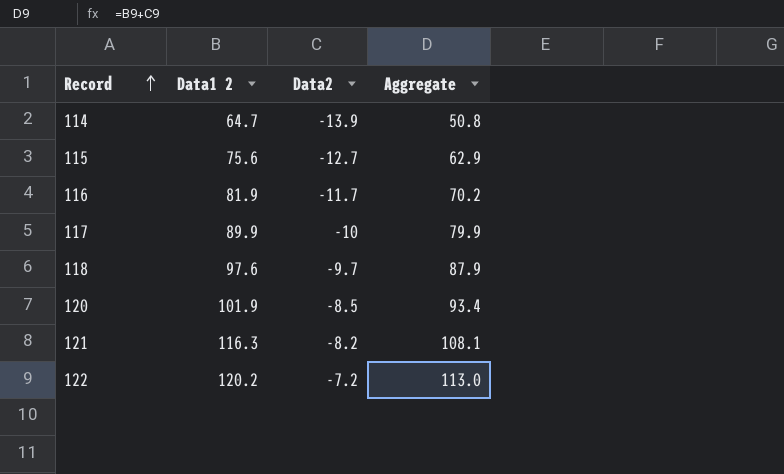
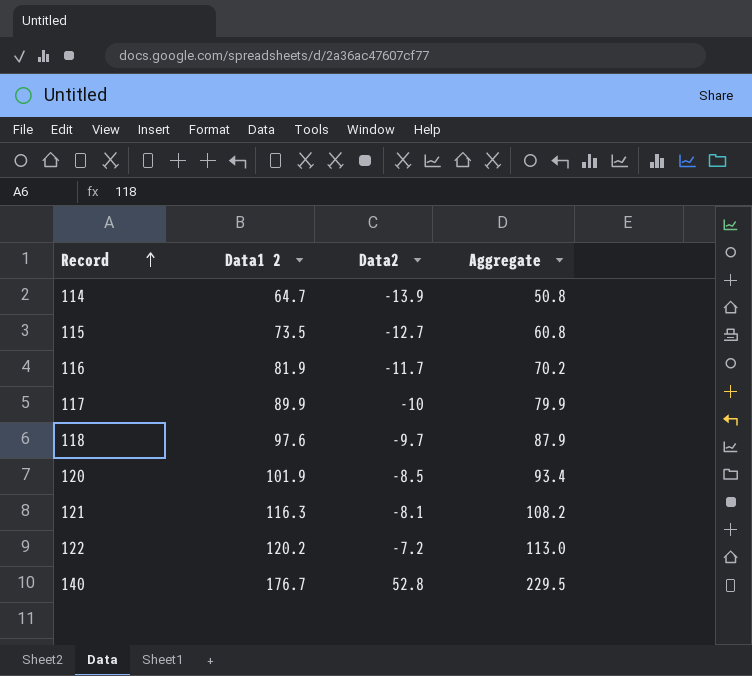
115 | Data1 2: 75.6 -> 73.5
115 | Aggregate: 62.9 -> 60.8
121 | Data2: -8.2 -> -8.1
121 | Aggregate: 108.1 -> 108.2
row 140: none -> 176.7 | 52.8 | 229.5

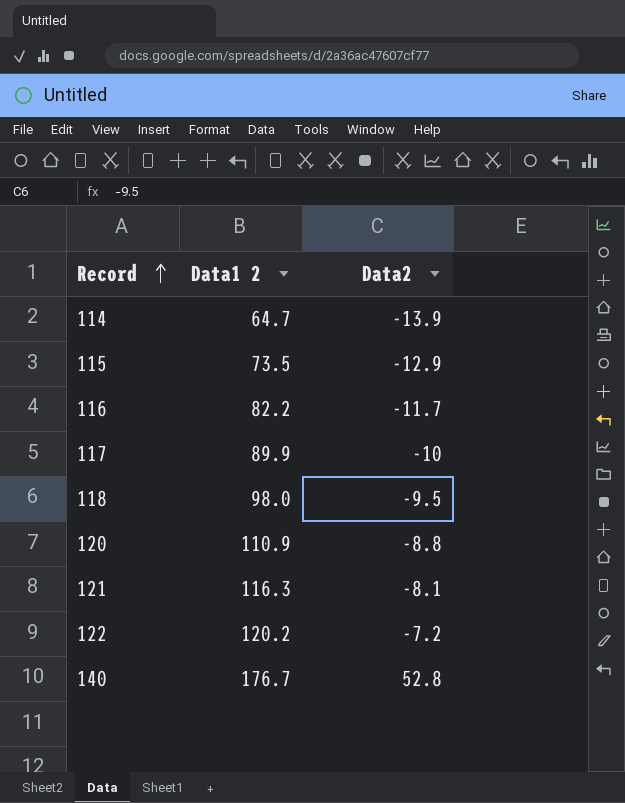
column Aggregate | formula: [Data1 2] + [Data2] -> none
115 | Data2: -12.7 -> -12.9
116 | Data1 2: 81.9 -> 82.2
118 | Data1 2: 97.6 -> 98.0
118 | Data2: -9.7 -> -9.5
120 | Data1 2: 101.9 -> 110.9
120 | Data2: -8.5 -> -8.8

